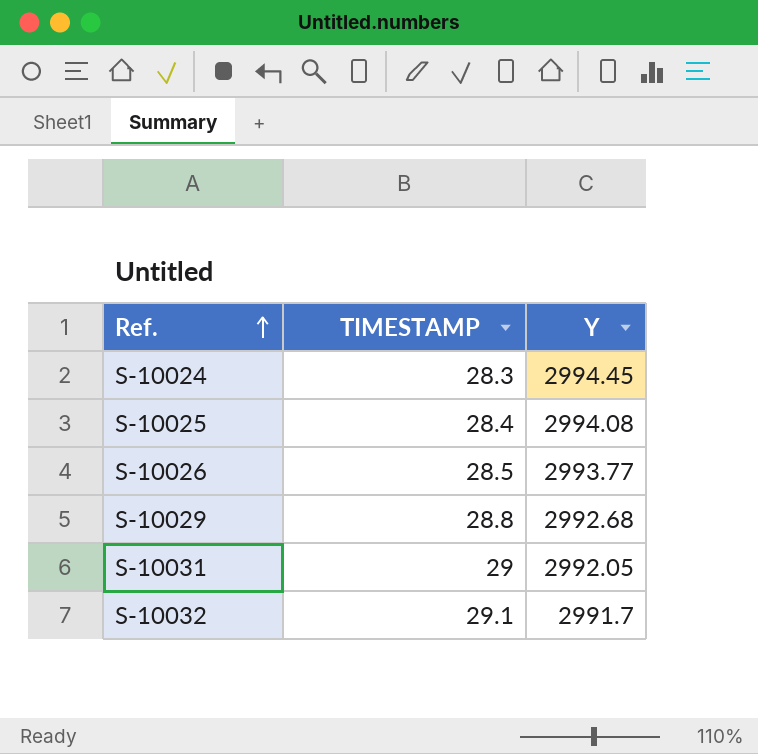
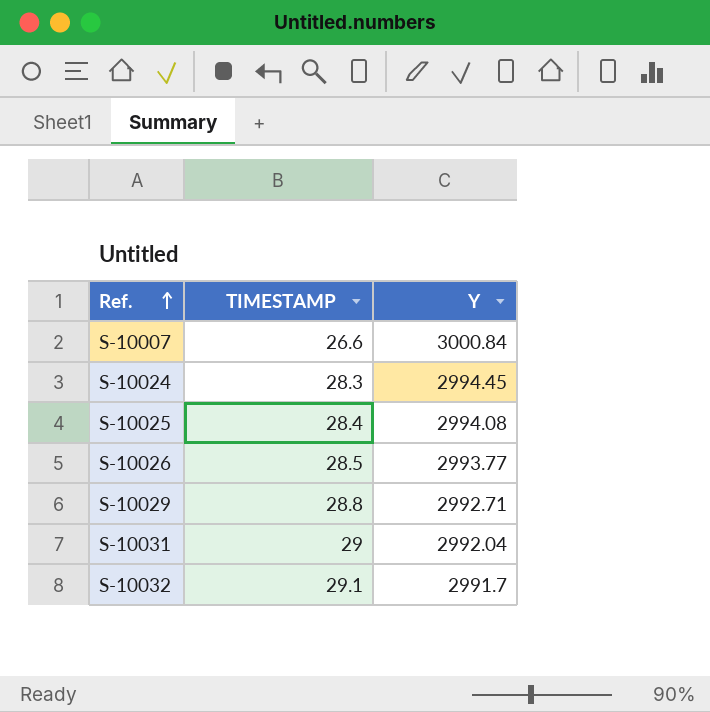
row S-10007: none -> 26.6 | 3000.84
S-10029 | Y: 2992.68 -> 2992.71
S-10031 | Y: 2992.05 -> 2992.04

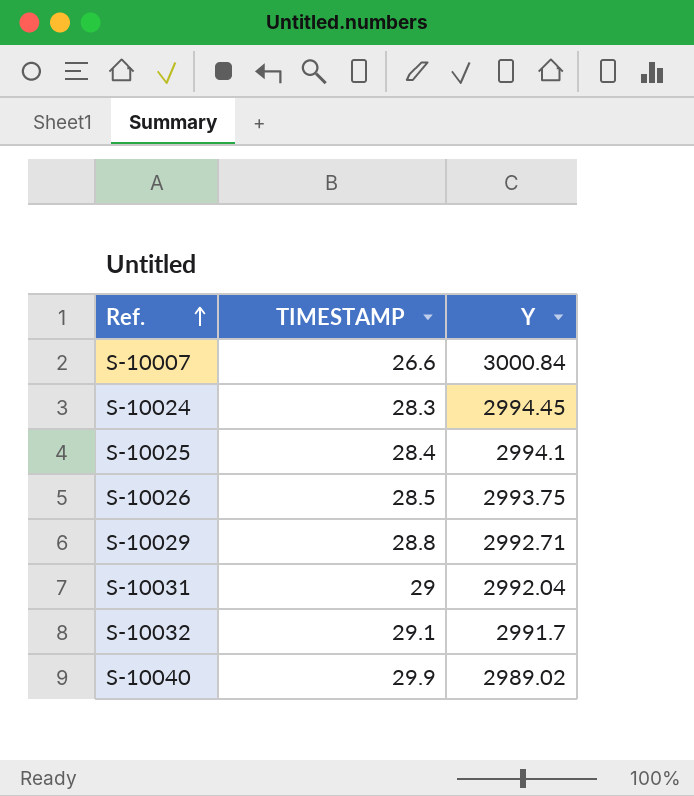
S-10025 | Y: 2994.08 -> 2994.1
S-10026 | Y: 2993.77 -> 2993.75
row S-10040: none -> 29.9 | 2989.02

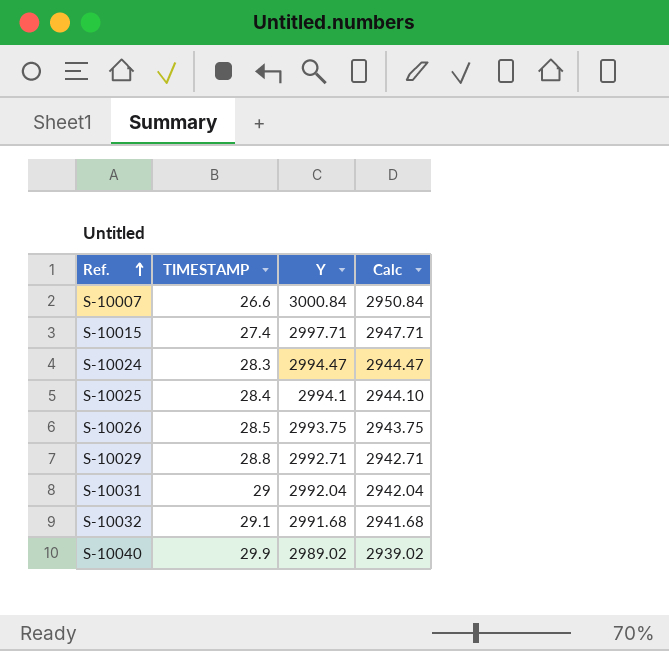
column Calc | formula: none -> [Y] - 50
row S-10015: none -> 27.4 | 2997.71 | 2947.71
S-10024 | Y: 2994.45 -> 2994.47
S-10032 | Y: 2991.7 -> 2991.68

